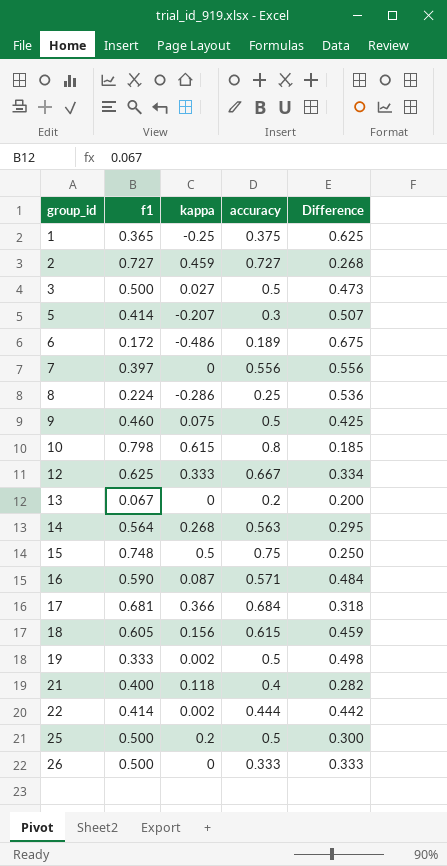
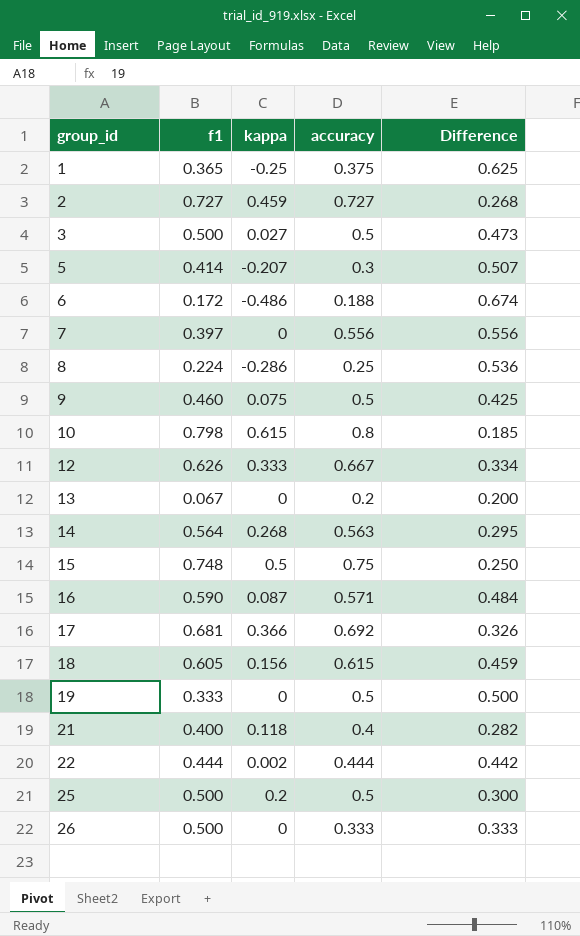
6 | accuracy: 0.189 -> 0.188
6 | Difference: 0.675 -> 0.674
12 | f1: 0.625 -> 0.626
17 | accuracy: 0.684 -> 0.692
17 | Difference: 0.318 -> 0.326
19 | kappa: 0.002 -> 0
19 | Difference: 0.498 -> 0.500
22 | f1: 0.414 -> 0.444

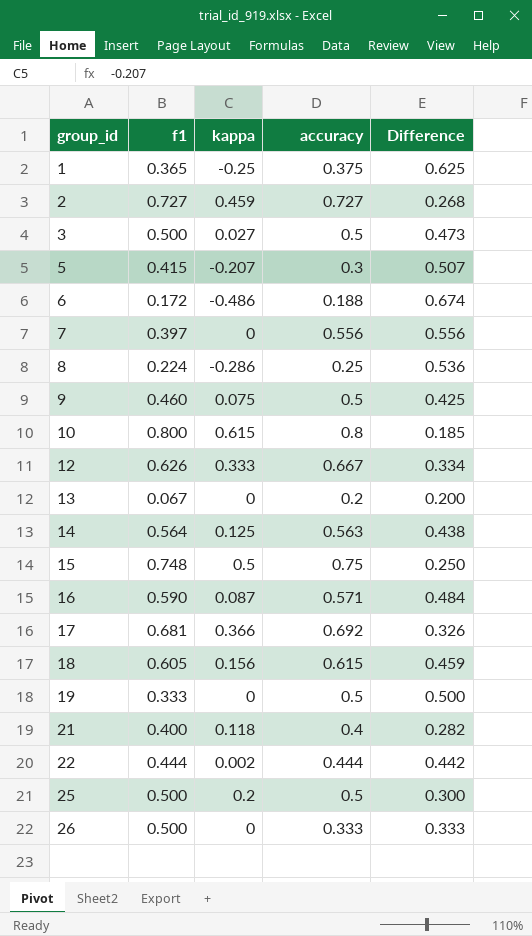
5 | f1: 0.414 -> 0.415
10 | f1: 0.798 -> 0.800
14 | kappa: 0.268 -> 0.125
14 | Difference: 0.295 -> 0.438

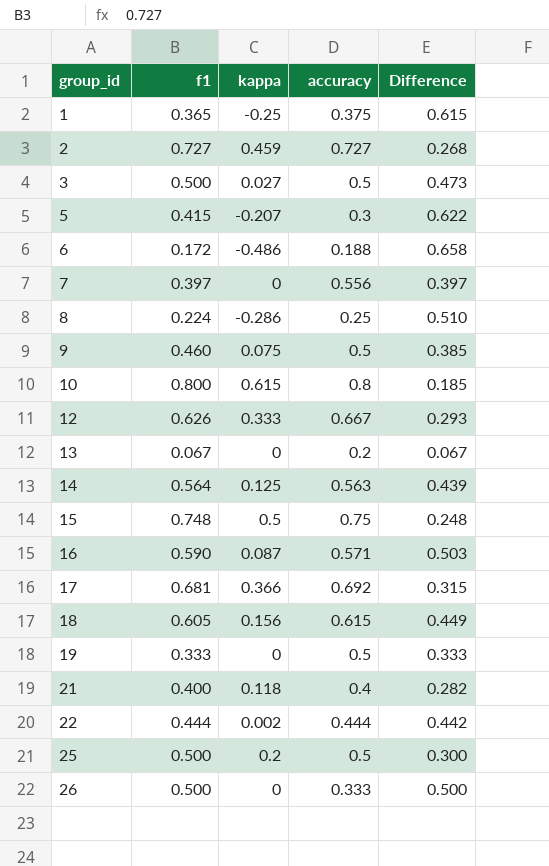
column Difference | formula: [accuracy] - [kappa] -> [f1] - [kappa]

